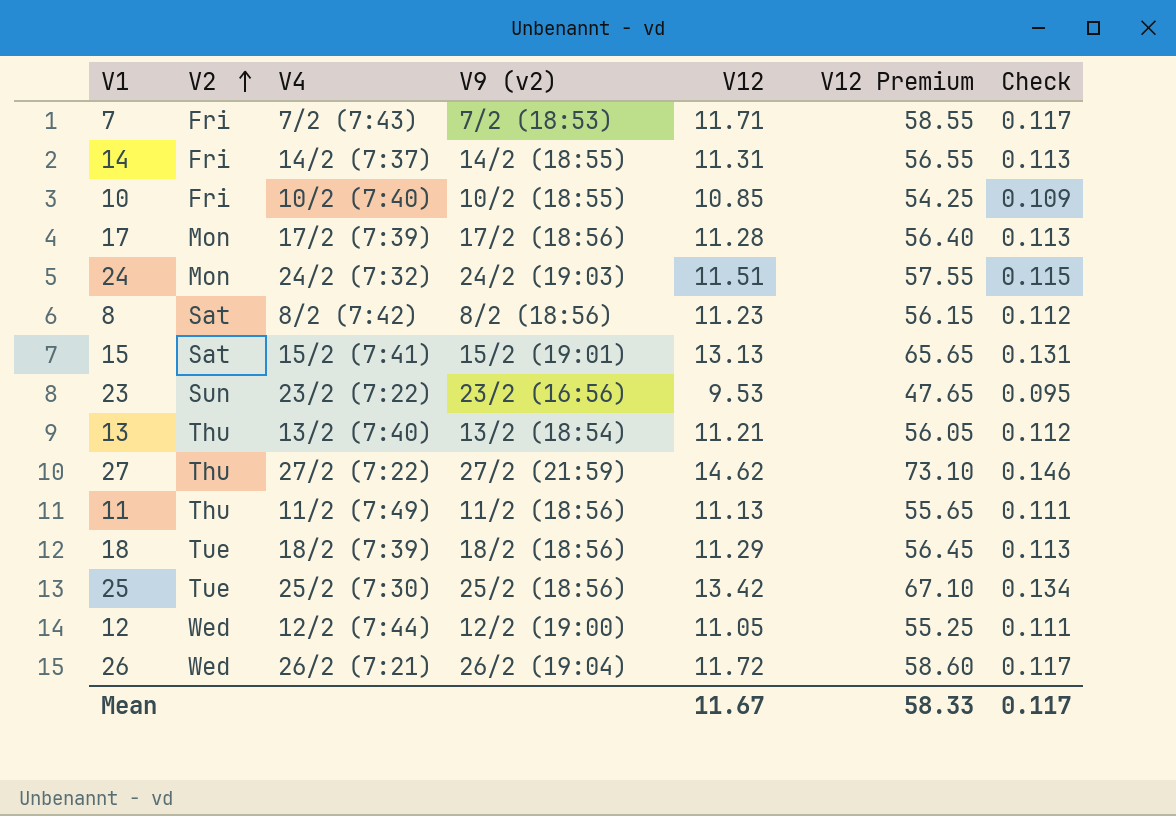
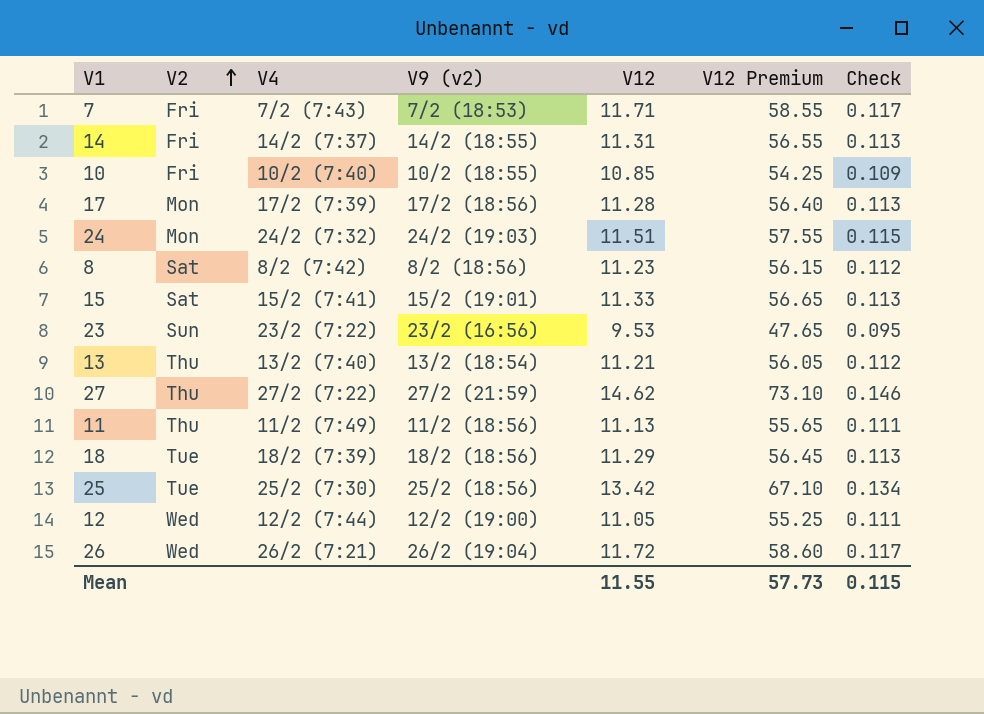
15 | V12: 13.13 -> 11.33
15 | V12 Premium: 65.65 -> 56.65
15 | Check: 0.131 -> 0.113
Mean | V12: 11.67 -> 11.55
Mean | V12 Premium: 58.33 -> 57.73
Mean | Check: 0.117 -> 0.115

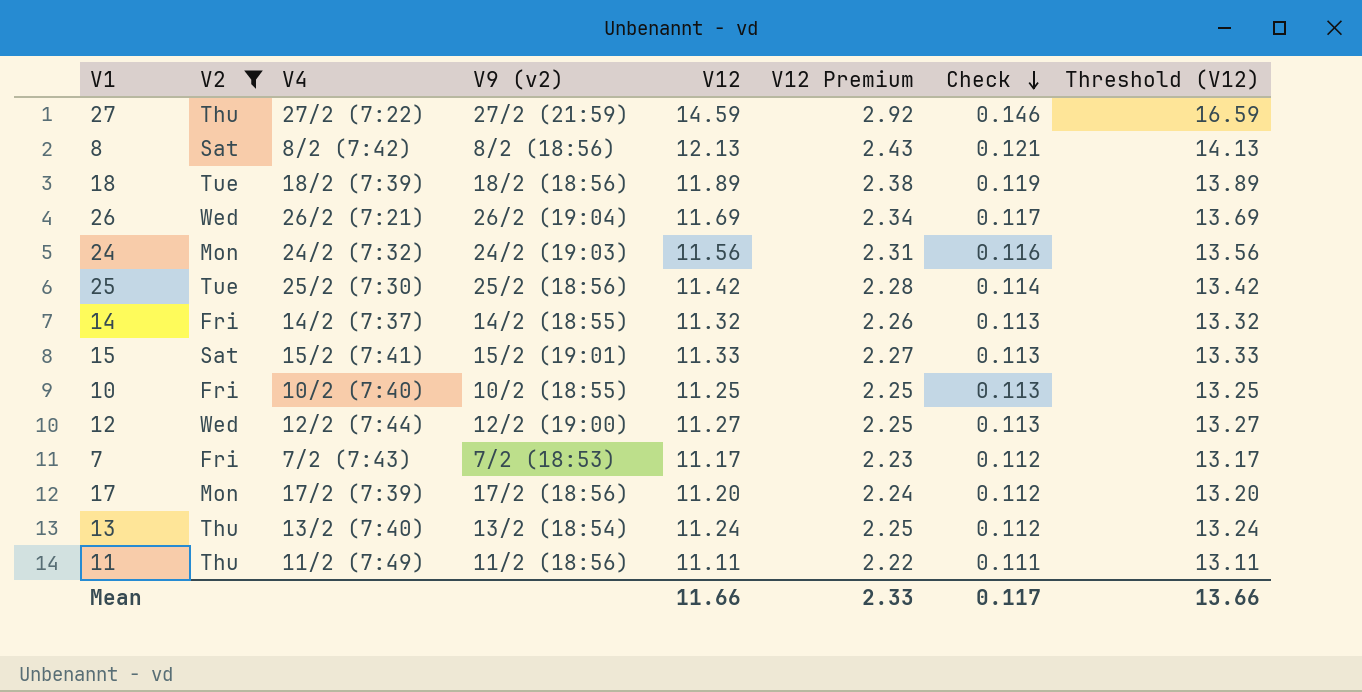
filter: none -> V2 != Sun
row order: V2 ascending -> Check descending
column V12 Premium | formula: [V12] * 5 -> [V12] * 0.2
column Threshold (V12) | formula: none -> [V12] + 2
27 | V12: 14.62 -> 14.59
8 | V12: 11.23 -> 12.13
8 | Check: 0.112 -> 0.121
18 | V12: 11.29 -> 11.89
18 | Check: 0.113 -> 0.119
26 | V12: 11.72 -> 11.69
24 | V12: 11.51 -> 11.56
24 | Check: 0.115 -> 0.116
25 | V12: 13.42 -> 11.42
25 | Check: 0.134 -> 0.114
14 | V12: 11.31 -> 11.32
10 | V12: 10.85 -> 11.25
10 | Check: 0.109 -> 0.113
12 | V12: 11.05 -> 11.27
12 | Check: 0.111 -> 0.113
7 | V12: 11.71 -> 11.17
7 | Check: 0.117 -> 0.112
17 | V12: 11.28 -> 11.20
17 | Check: 0.113 -> 0.112
13 | V12: 11.21 -> 11.24
11 | V12: 11.13 -> 11.11
Mean | V12: 11.55 -> 11.66
Mean | V12 Premium: 57.73 -> 2.33
Mean | Check: 0.115 -> 0.117

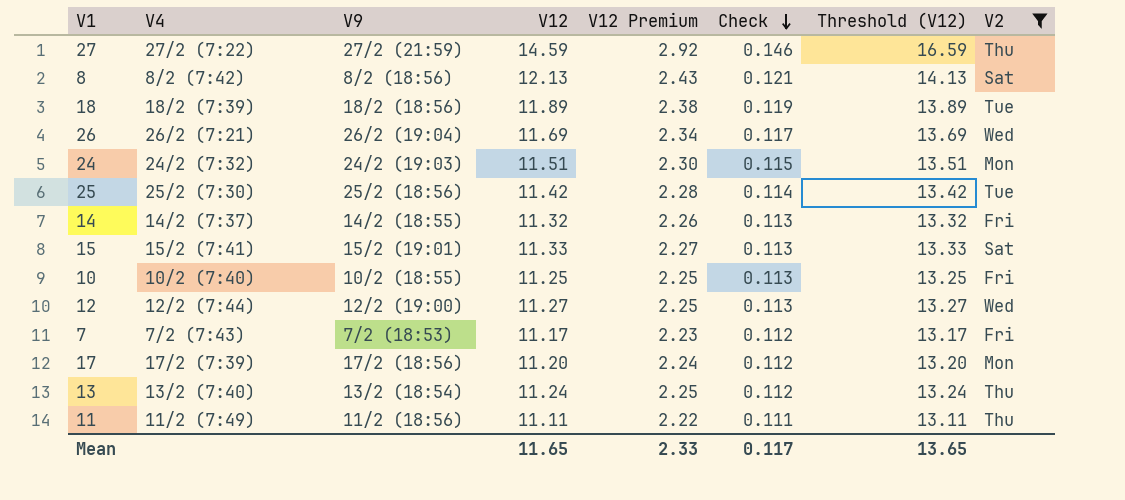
column name: V9 (v2) -> V9
column V2 | position: 2 -> 8
24 | V12: 11.56 -> 11.51
24 | V12 Premium: 2.31 -> 2.30
24 | Check: 0.116 -> 0.115
24 | Threshold (V12): 13.56 -> 13.51
Mean | V12: 11.66 -> 11.65
Mean | Threshold (V12): 13.66 -> 13.65

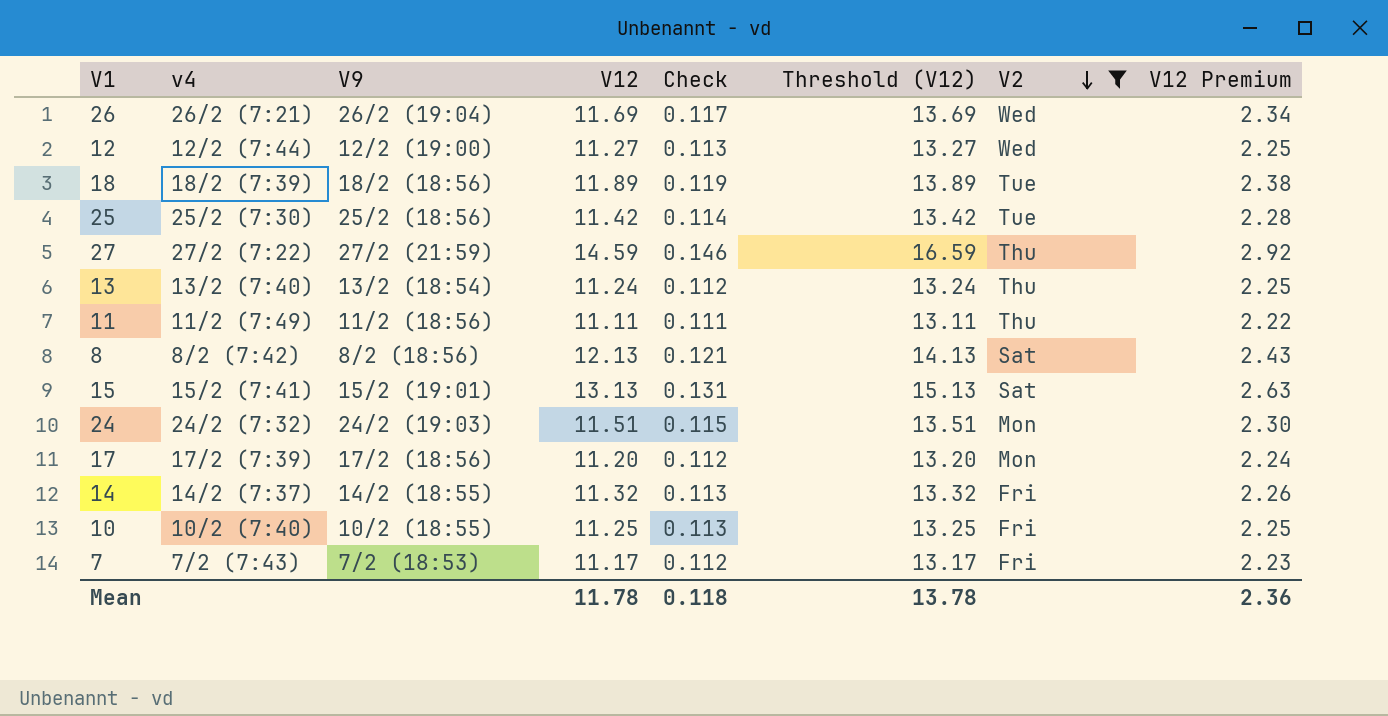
row order: Check descending -> V2 descending
column name: V4 -> v4
column V12 Premium | position: 5 -> 8
15 | V12: 11.33 -> 13.13
15 | Check: 0.113 -> 0.131
15 | Threshold (V12): 13.33 -> 15.13
15 | V12 Premium: 2.27 -> 2.63
Mean | V12: 11.65 -> 11.78
Mean | Check: 0.117 -> 0.118
Mean | Threshold (V12): 13.65 -> 13.78
Mean | V12 Premium: 2.33 -> 2.36

